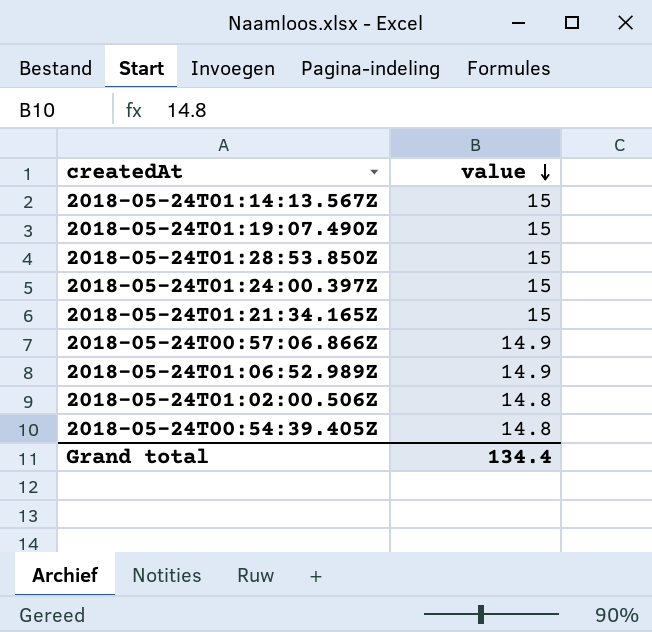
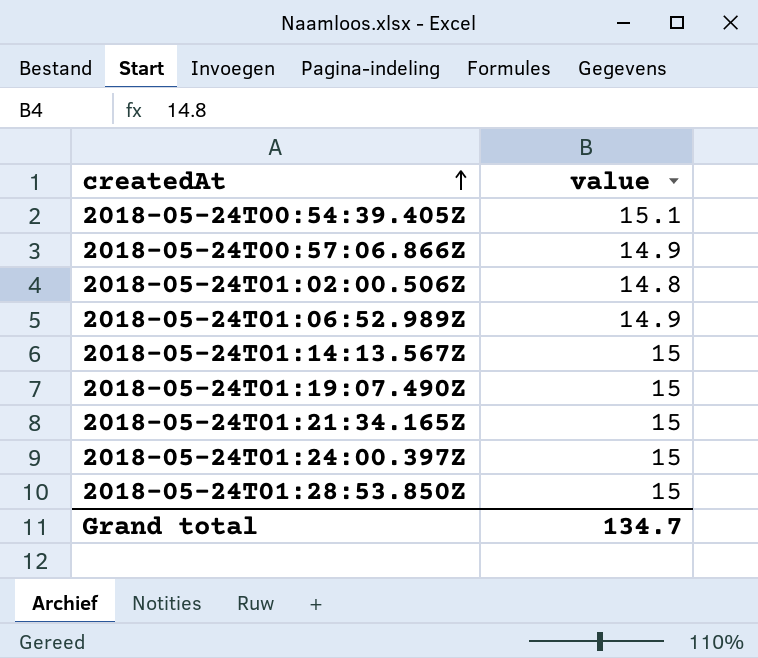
row order: value descending -> createdAt ascending
2018-05-24T00:54:39.405Z | value: 14.8 -> 15.1
Grand total | value: 134.4 -> 134.7

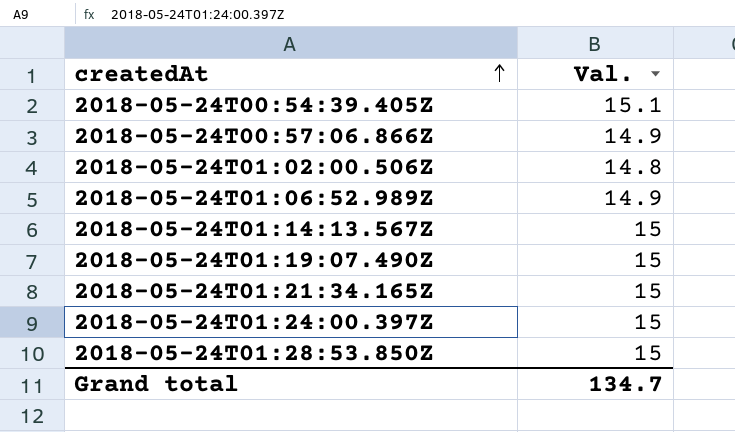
column name: value -> Val.

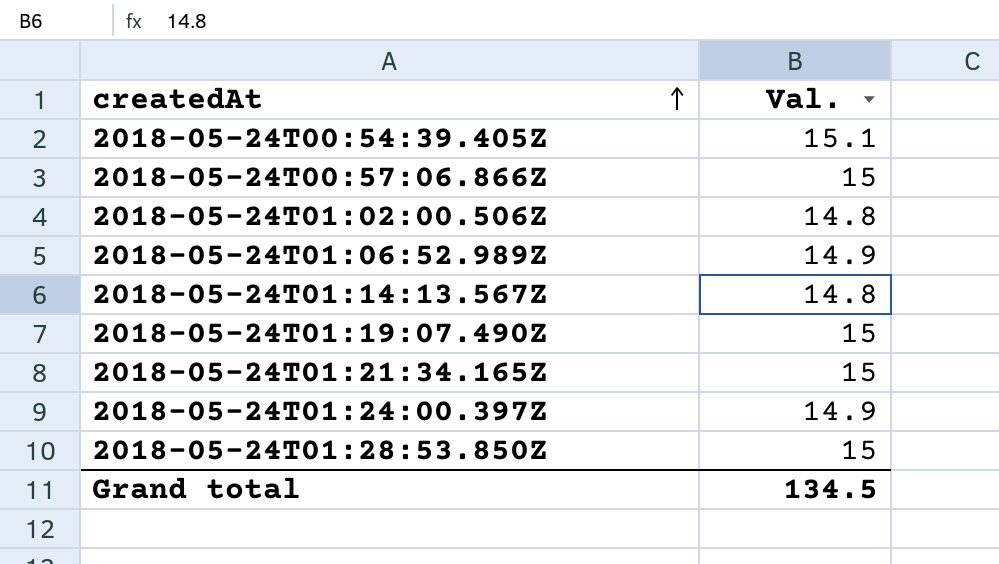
2018-05-24T00:57:06.866Z | Val.: 14.9 -> 15
2018-05-24T01:14:13.567Z | Val.: 15 -> 14.8
2018-05-24T01:24:00.397Z | Val.: 15 -> 14.9
Grand total | Val.: 134.7 -> 134.5

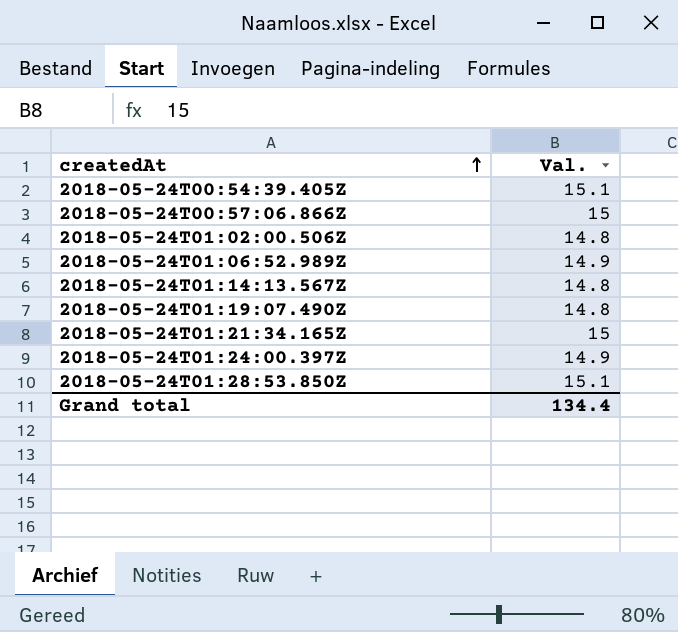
2018-05-24T01:19:07.490Z | Val.: 15 -> 14.8
2018-05-24T01:28:53.850Z | Val.: 15 -> 15.1
Grand total | Val.: 134.5 -> 134.4

